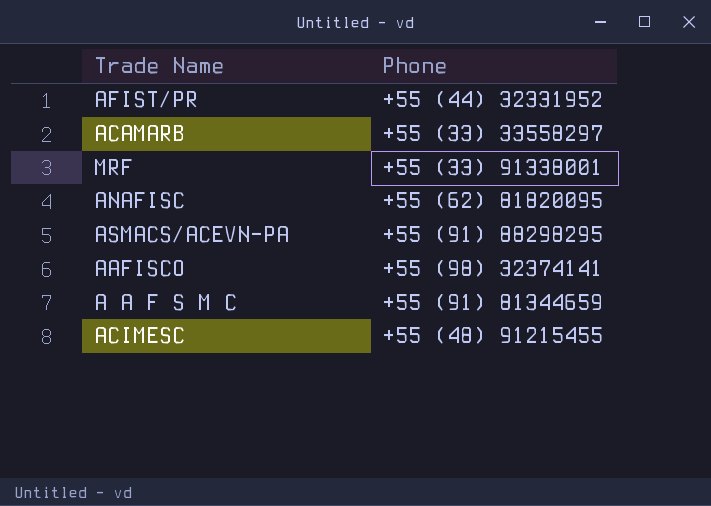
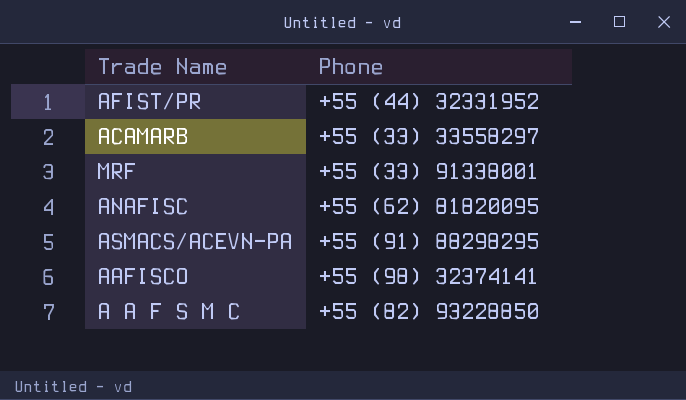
row ACIMESC: +55 (48) 91215455 -> none
A A F S M C | Phone: +55 (91) 81344659 -> +55 (82) 93228850

